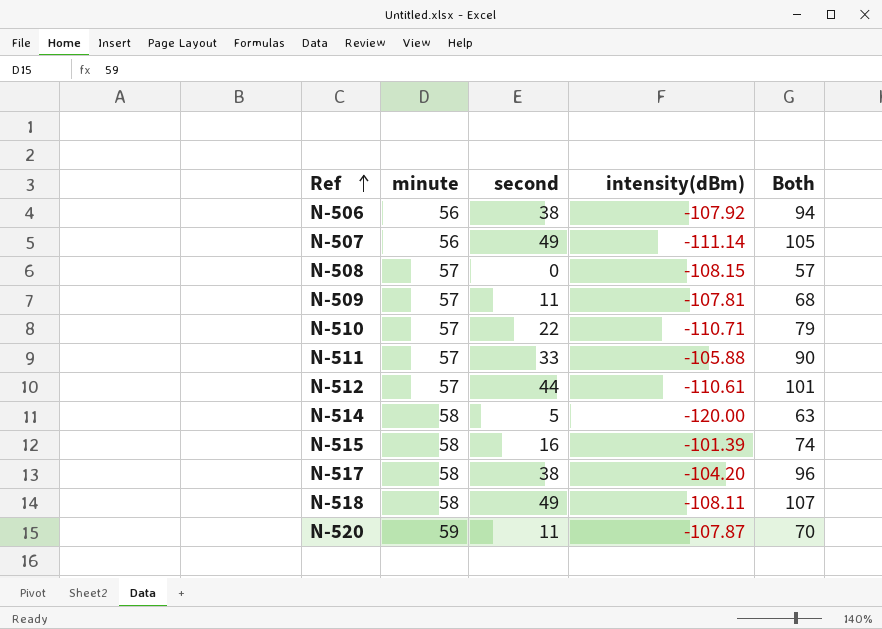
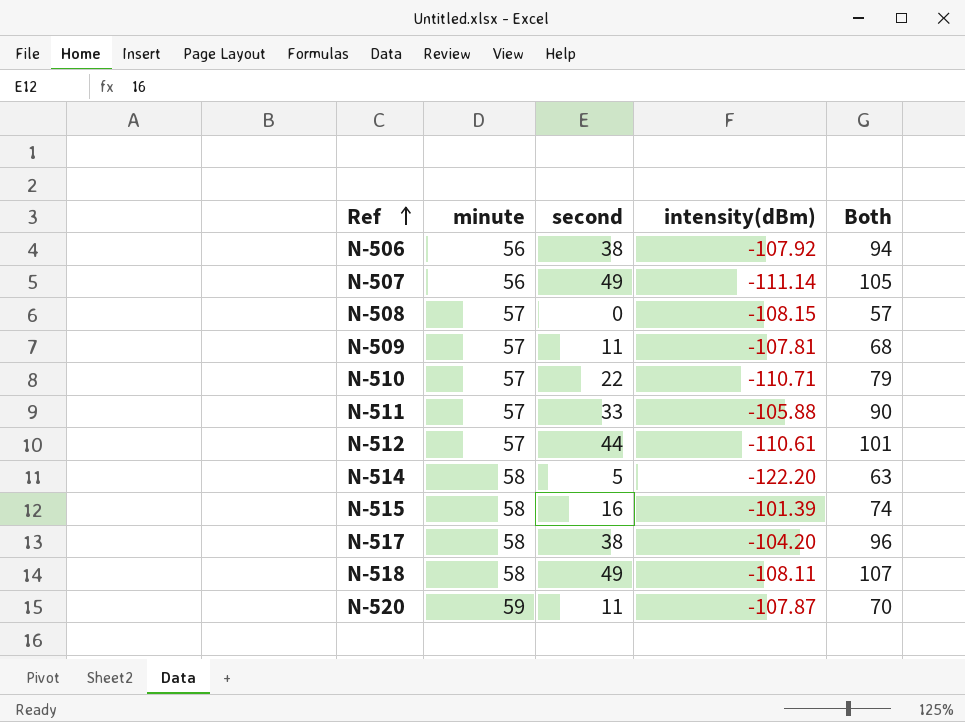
N-514 | intensity(dBm): -120.00 -> -122.20

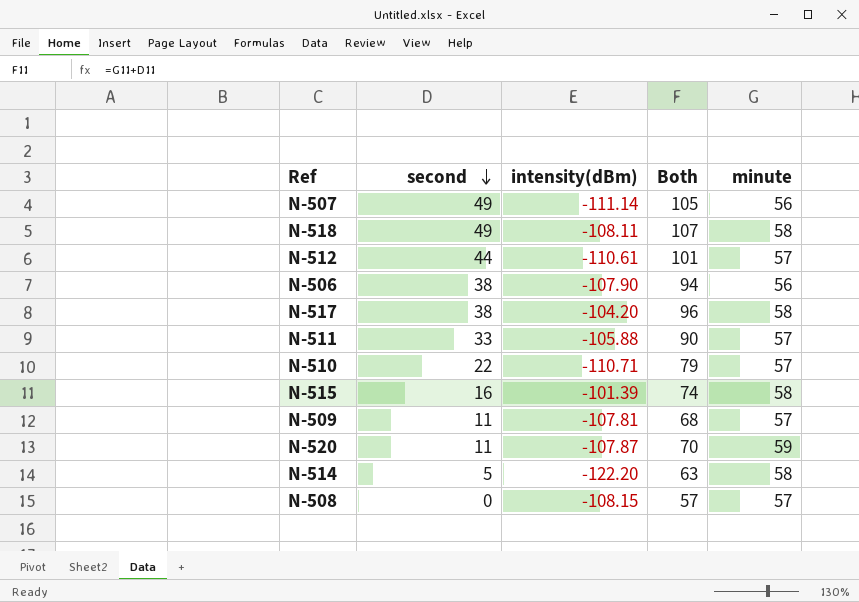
row order: Ref ascending -> second descending
column minute | position: 2 -> 5
N-506 | intensity(dBm): -107.92 -> -107.90

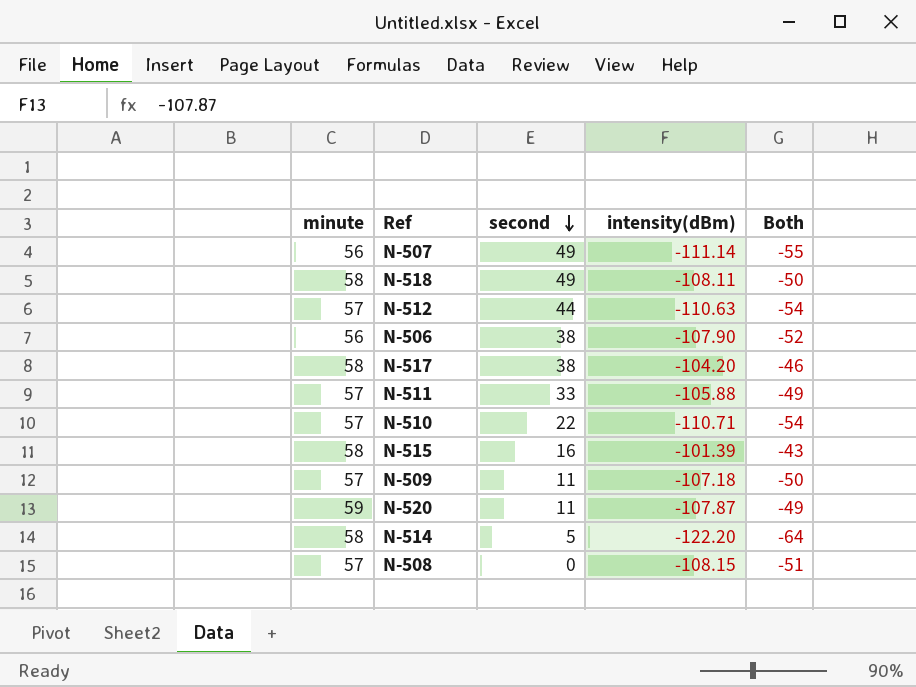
column minute | position: 5 -> 1
column Both | formula: [second] + [minute] -> [minute] + [intensity(dBm)]
N-512 | intensity(dBm): -110.61 -> -110.63
N-509 | intensity(dBm): -107.81 -> -107.18

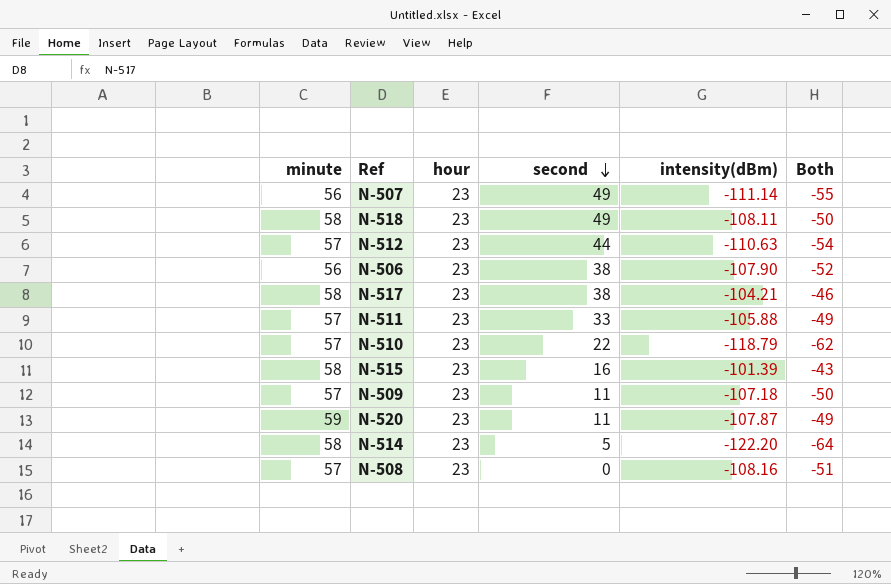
column hour | position: none -> 3
N-517 | intensity(dBm): -104.20 -> -104.21
N-510 | intensity(dBm): -110.71 -> -118.79
N-510 | Both: -54 -> -62
N-508 | intensity(dBm): -108.15 -> -108.16

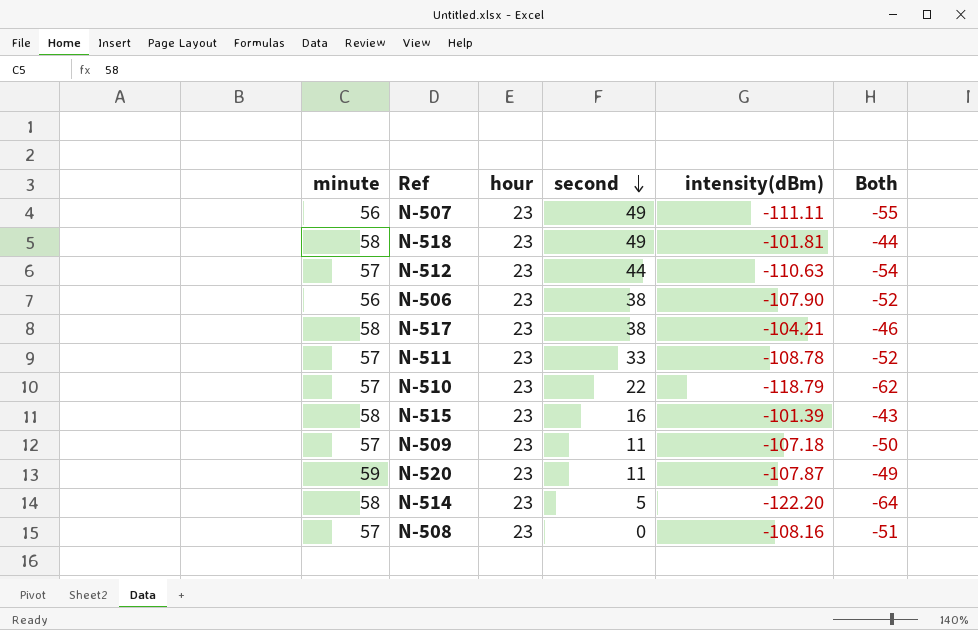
N-507 | intensity(dBm): -111.14 -> -111.11
N-518 | intensity(dBm): -108.11 -> -101.81
N-518 | Both: -50 -> -44
N-511 | intensity(dBm): -105.88 -> -108.78
N-511 | Both: -49 -> -52

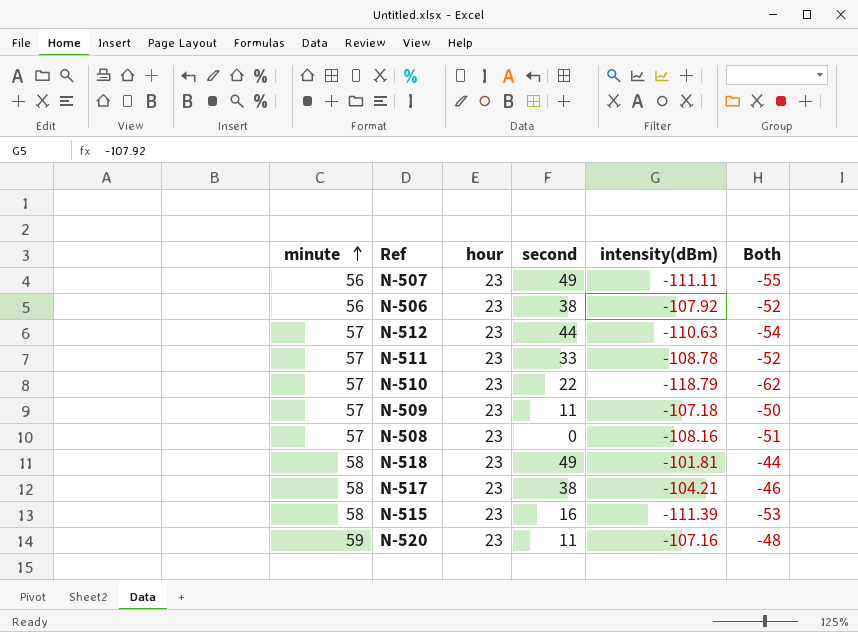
row order: second descending -> minute ascending
row N-514: 58 | 23 | 5 | -122.20 | -64 -> none
N-506 | intensity(dBm): -107.90 -> -107.92
N-515 | intensity(dBm): -101.39 -> -111.39
N-515 | Both: -43 -> -53
N-520 | intensity(dBm): -107.87 -> -107.16
N-520 | Both: -49 -> -48

